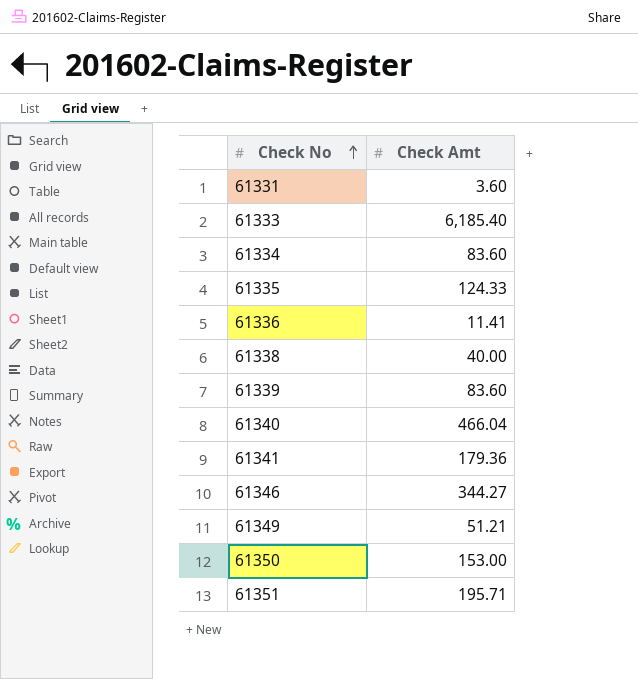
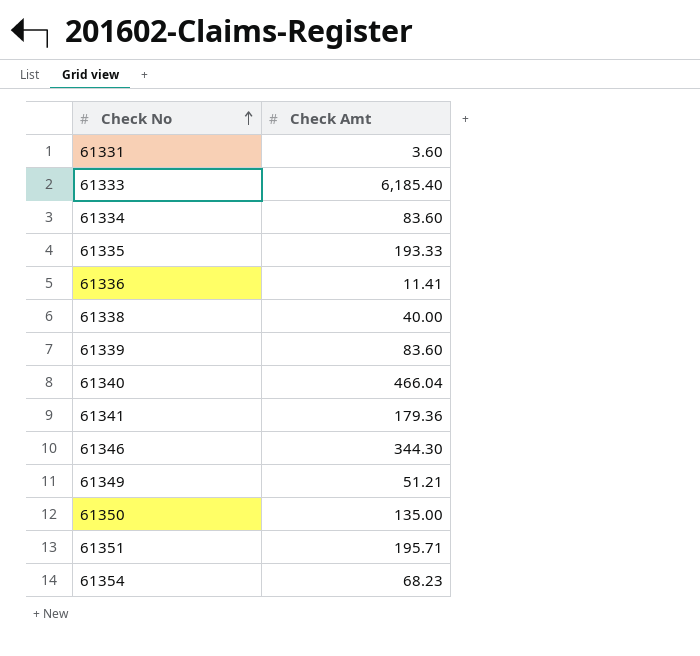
61335 | Check Amt: 124.33 -> 193.33
61346 | Check Amt: 344.27 -> 344.30
61350 | Check Amt: 153.00 -> 135.00
row 61354: none -> 68.23

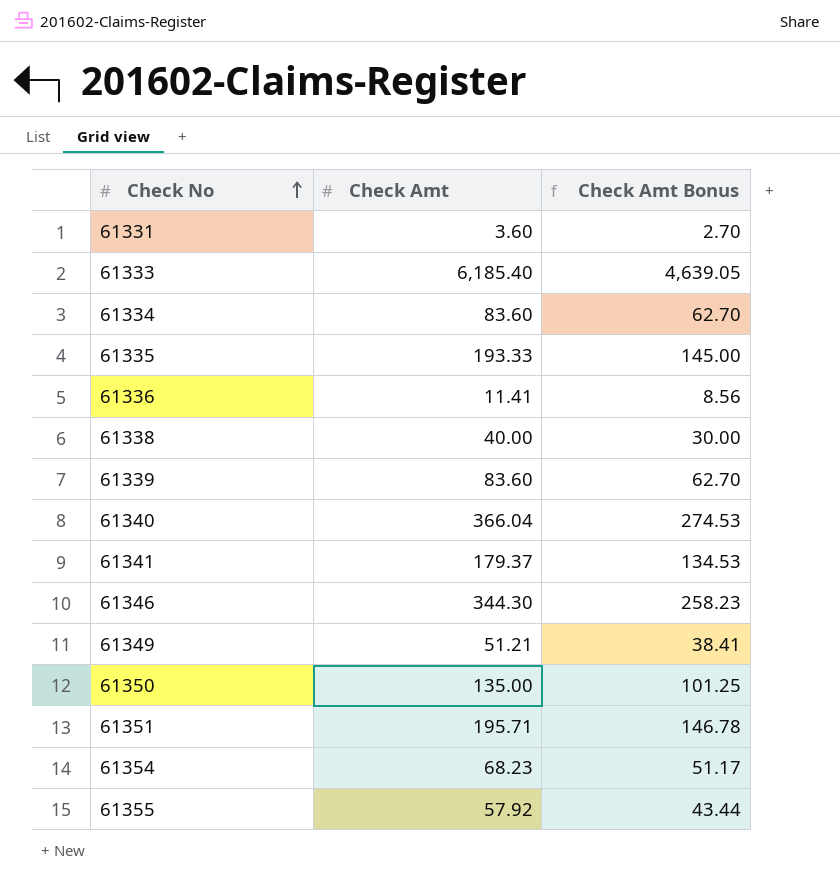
column Check Amt Bonus | formula: none -> [Check Amt] * 0.75
61340 | Check Amt: 466.04 -> 366.04
61341 | Check Amt: 179.36 -> 179.37
row 61355: none -> 57.92 | 43.44

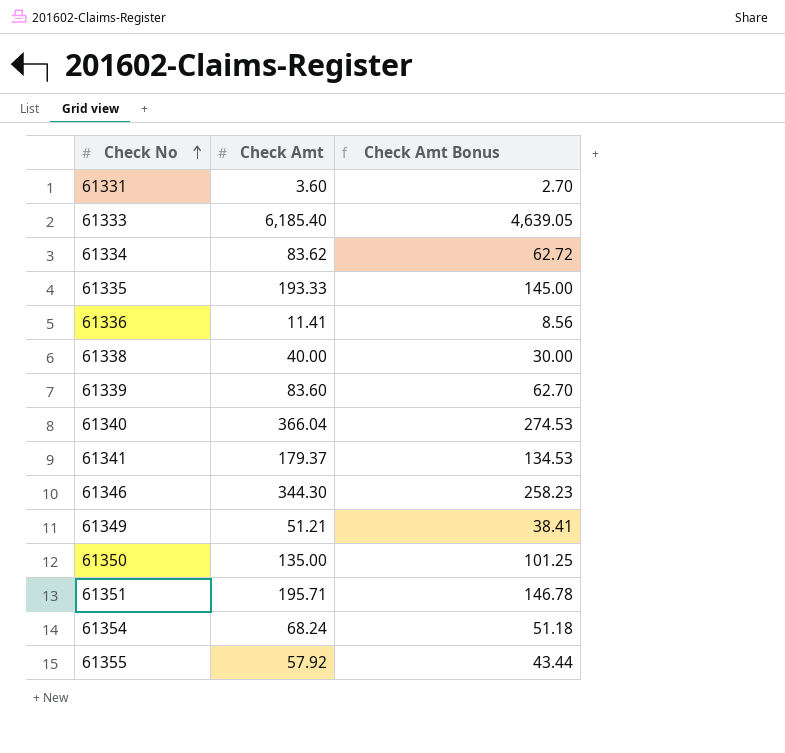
61334 | Check Amt: 83.60 -> 83.62
61334 | Check Amt Bonus: 62.70 -> 62.72
61354 | Check Amt: 68.23 -> 68.24
61354 | Check Amt Bonus: 51.17 -> 51.18

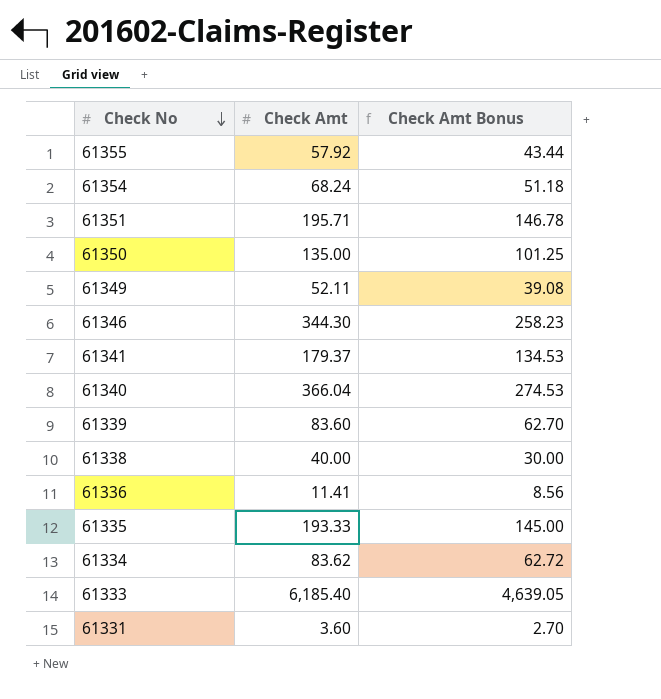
row order: Check No ascending -> Check No descending
61349 | Check Amt: 51.21 -> 52.11
61349 | Check Amt Bonus: 38.41 -> 39.08

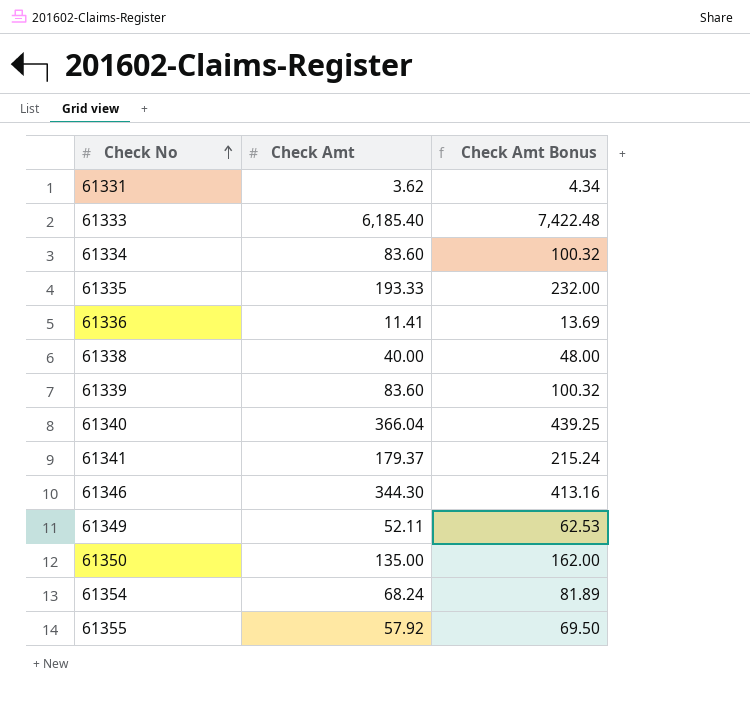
row order: Check No descending -> Check No ascending
column Check Amt Bonus | formula: [Check Amt] * 0.75 -> [Check Amt] * 1.2
row 61351: 195.71 | 146.78 -> none
61331 | Check Amt: 3.60 -> 3.62
61334 | Check Amt: 83.62 -> 83.60

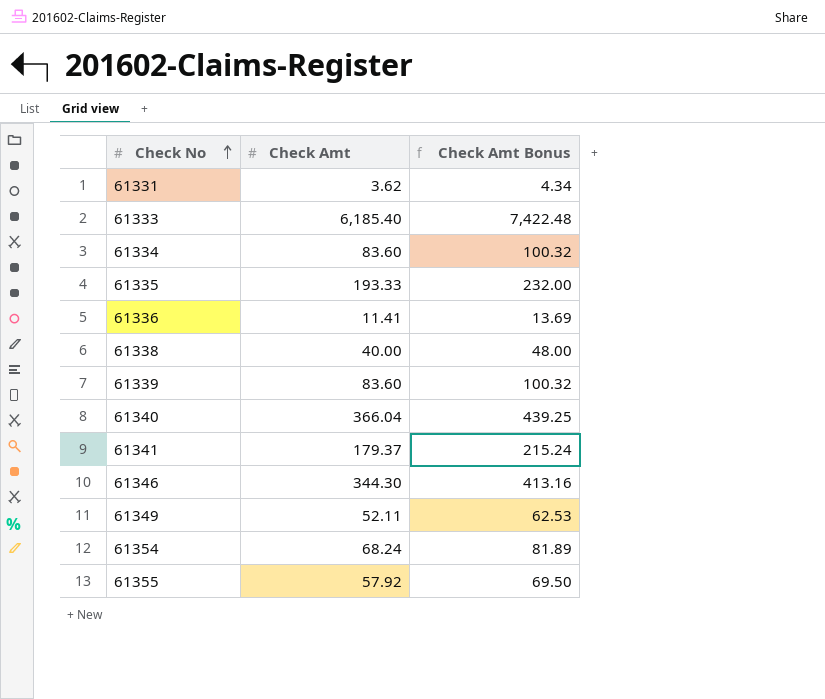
row 61350: 135.00 | 162.00 -> none

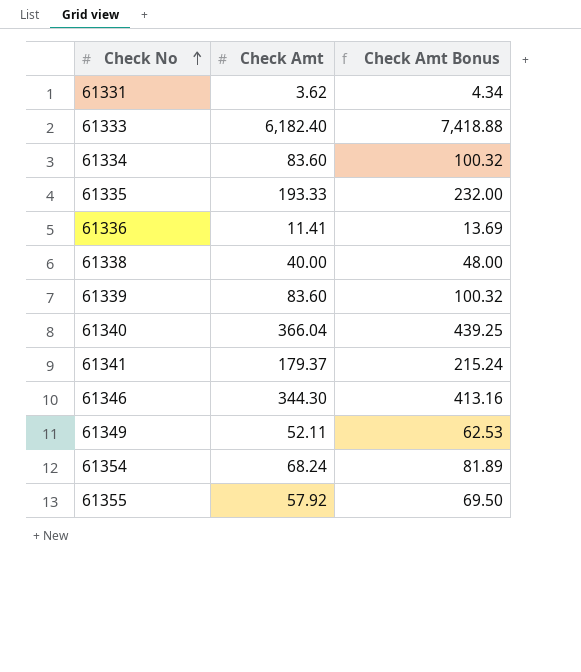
61333 | Check Amt: 6,185.40 -> 6,182.40
61333 | Check Amt Bonus: 7,422.48 -> 7,418.88

